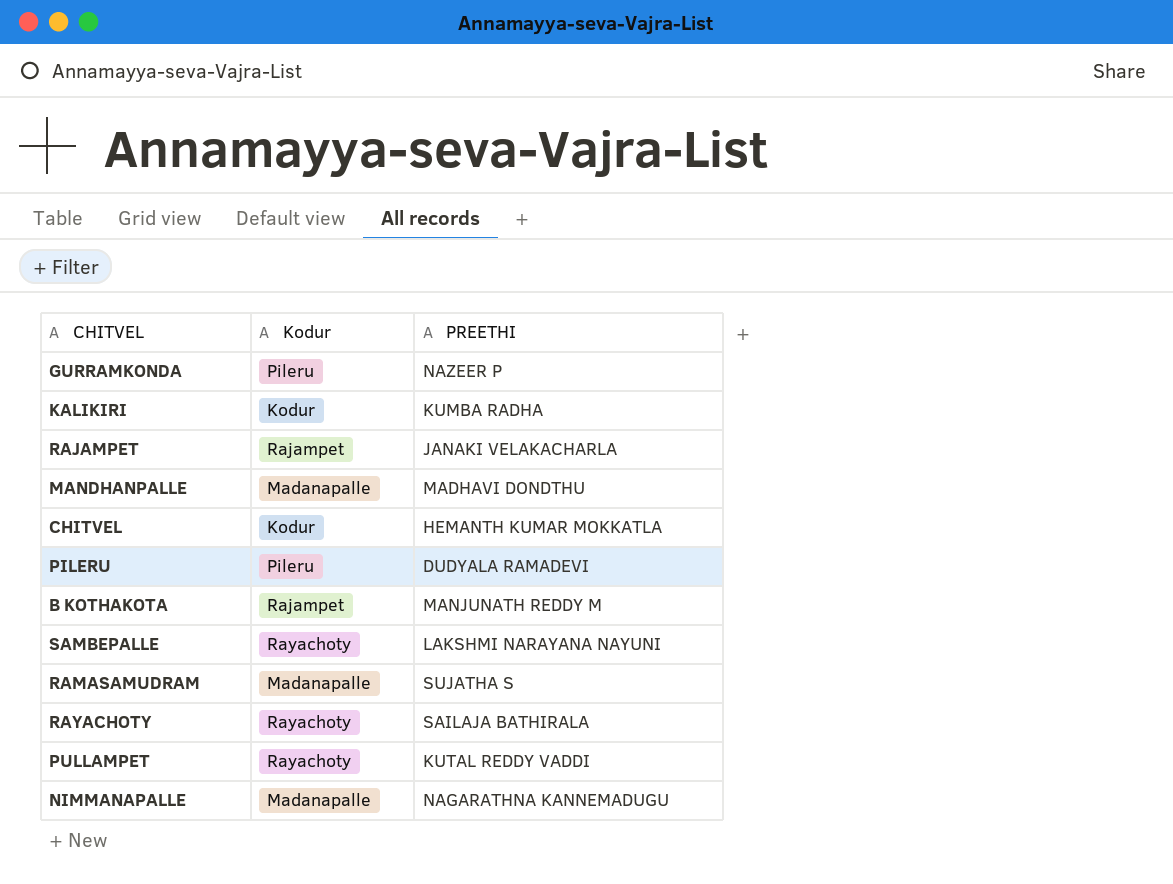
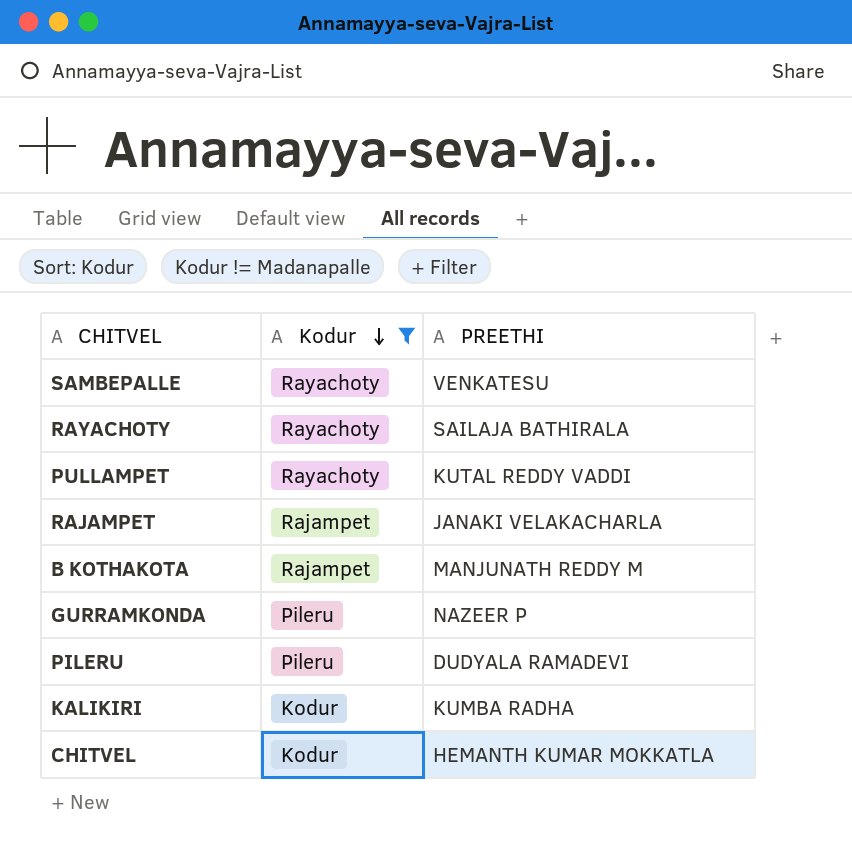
filter: none -> Kodur != Madanapalle
row order: none -> Kodur descending
SAMBEPALLE | PREETHI: LAKSHMI NARAYANA NAYUNI -> VENKATESU

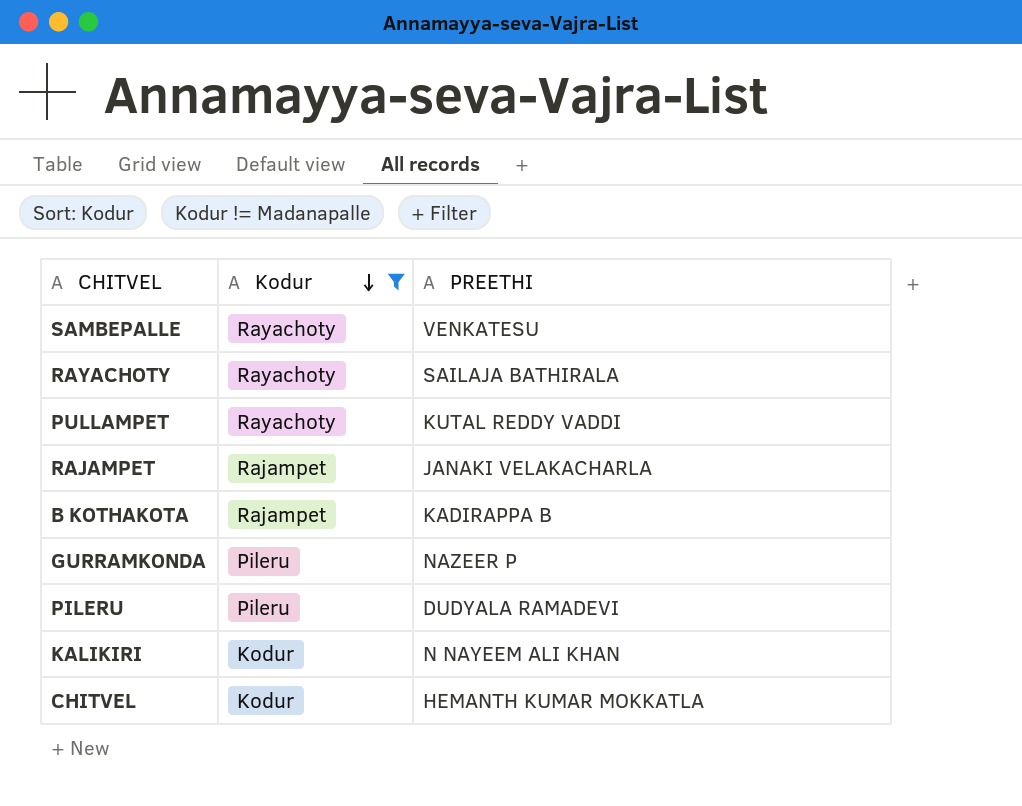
B KOTHAKOTA | PREETHI: MANJUNATH REDDY M -> KADIRAPPA B
KALIKIRI | PREETHI: KUMBA RADHA -> N NAYEEM ALI KHAN

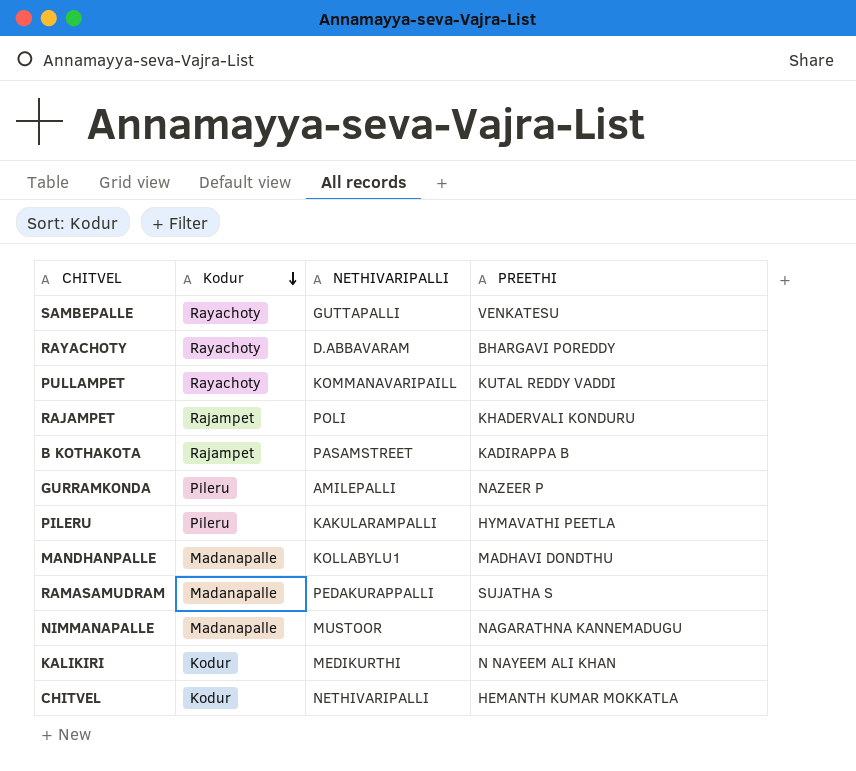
filter: Kodur != Madanapalle -> none
column NETHIVARIPALLI | position: none -> 3
RAYACHOTY | PREETHI: SAILAJA BATHIRALA -> BHARGAVI POREDDY
RAJAMPET | PREETHI: JANAKI VELAKACHARLA -> KHADERVALI KONDURU
PILERU | PREETHI: DUDYALA RAMADEVI -> HYMAVATHI PEETLA

